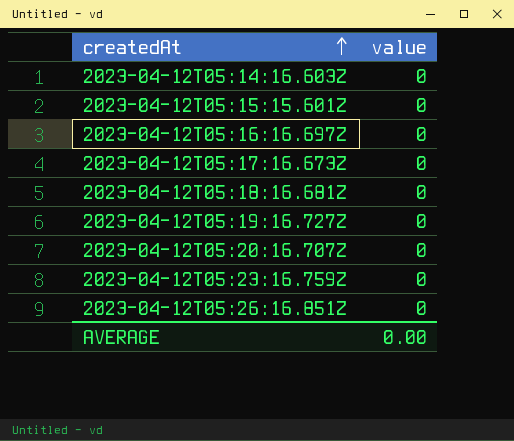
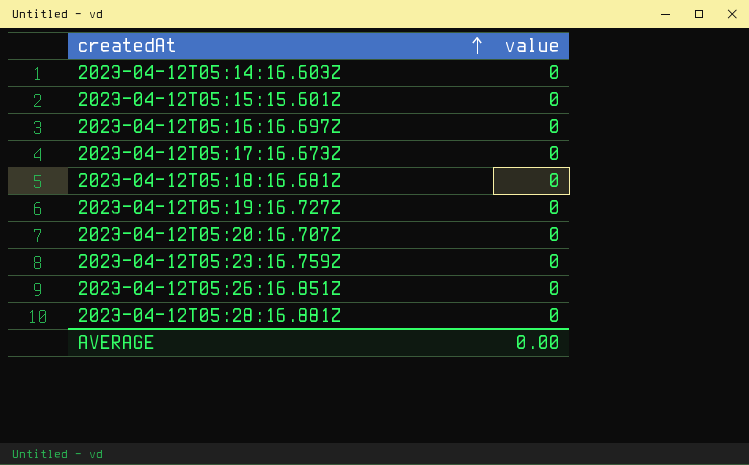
row 2023-04-12T05:28:16.881Z: none -> 0

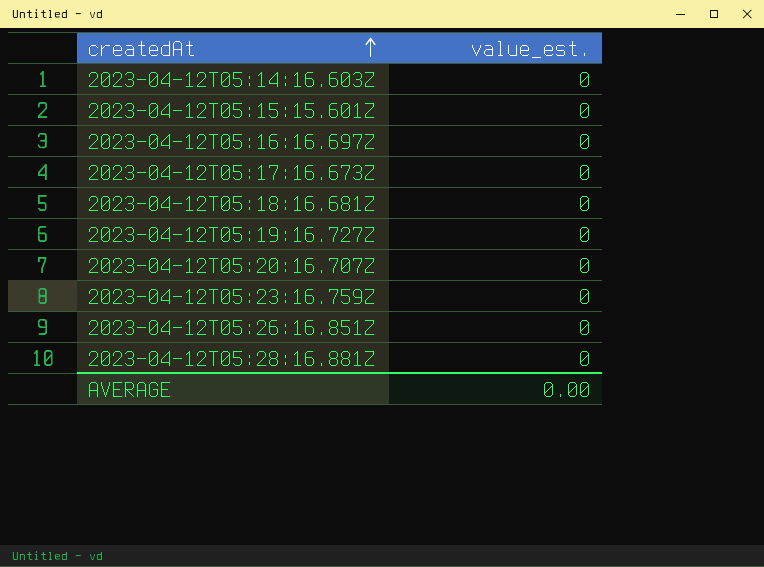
column name: value -> value_est.

